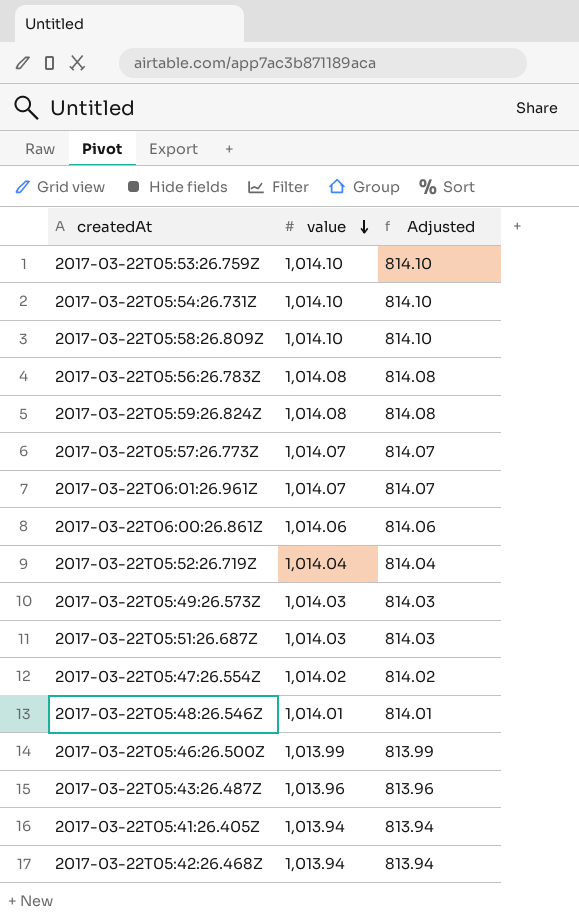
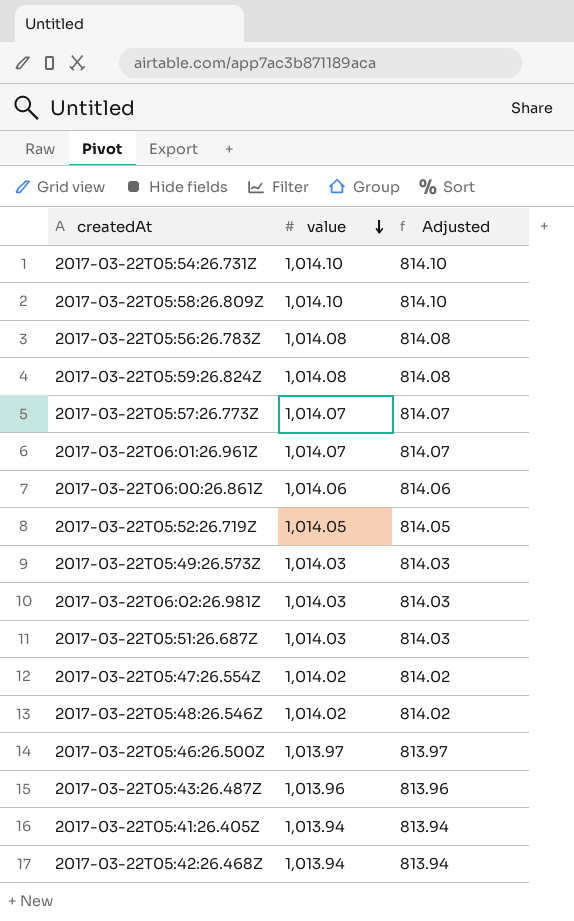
row 2017-03-22T05:53:26.759Z: 1,014.10 | 814.10 -> none
2017-03-22T05:52:26.719Z | value: 1,014.04 -> 1,014.05
2017-03-22T05:52:26.719Z | Adjusted: 814.04 -> 814.05
row 2017-03-22T06:02:26.981Z: none -> 1,014.03 | 814.03
2017-03-22T05:48:26.546Z | value: 1,014.01 -> 1,014.02
2017-03-22T05:48:26.546Z | Adjusted: 814.01 -> 814.02
2017-03-22T05:46:26.500Z | value: 1,013.99 -> 1,013.97
2017-03-22T05:46:26.500Z | Adjusted: 813.99 -> 813.97

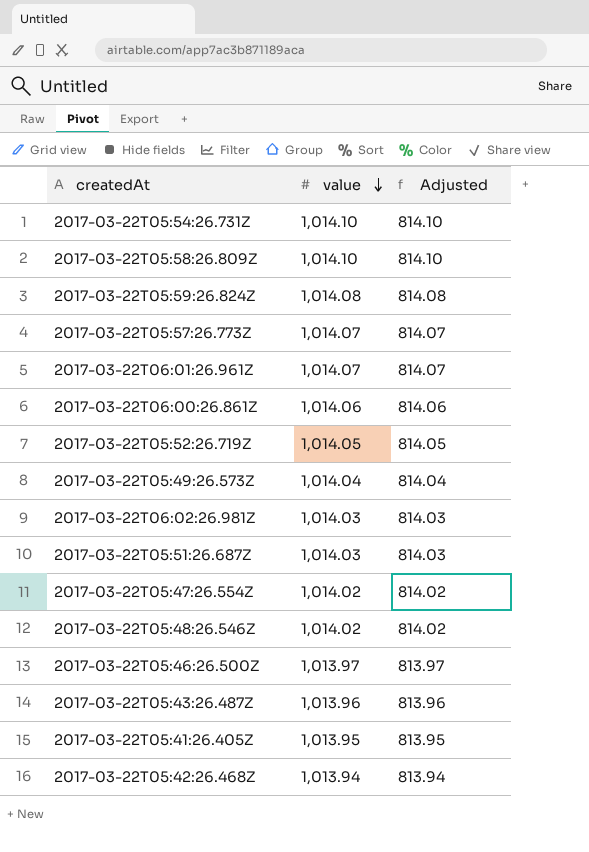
row 2017-03-22T05:56:26.783Z: 1,014.08 | 814.08 -> none
2017-03-22T05:49:26.573Z | value: 1,014.03 -> 1,014.04
2017-03-22T05:49:26.573Z | Adjusted: 814.03 -> 814.04
2017-03-22T05:41:26.405Z | value: 1,013.94 -> 1,013.95
2017-03-22T05:41:26.405Z | Adjusted: 813.94 -> 813.95

